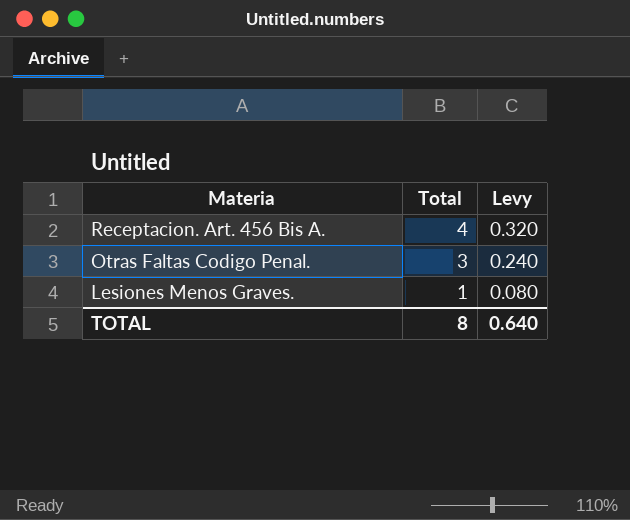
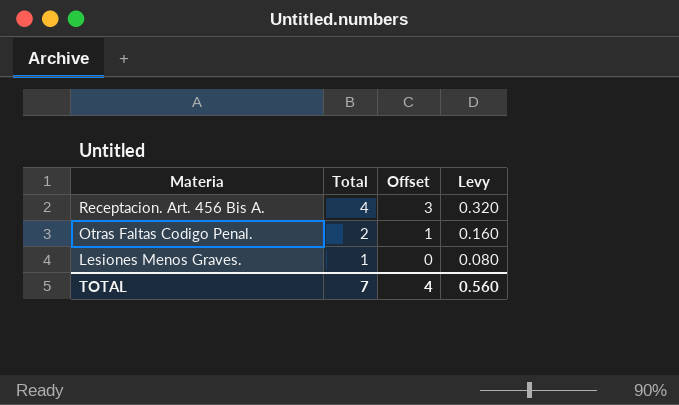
column Offset | formula: none -> [Total] - 1
Otras Faltas Codigo Penal. | Total: 3 -> 2
Otras Faltas Codigo Penal. | Levy: 0.240 -> 0.160
TOTAL | Total: 8 -> 7
TOTAL | Levy: 0.640 -> 0.560

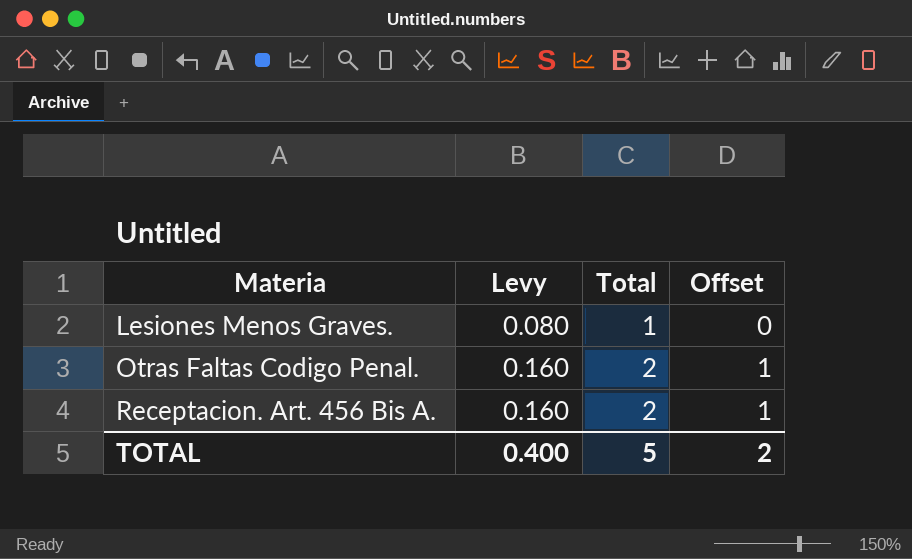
row order: Materia descending -> Materia ascending
column Levy | position: 4 -> 2
Receptacion. Art. 456 Bis A. | Levy: 0.320 -> 0.160
Receptacion. Art. 456 Bis A. | Total: 4 -> 2
Receptacion. Art. 456 Bis A. | Offset: 3 -> 1
TOTAL | Levy: 0.560 -> 0.400
TOTAL | Total: 7 -> 5
TOTAL | Offset: 4 -> 2

